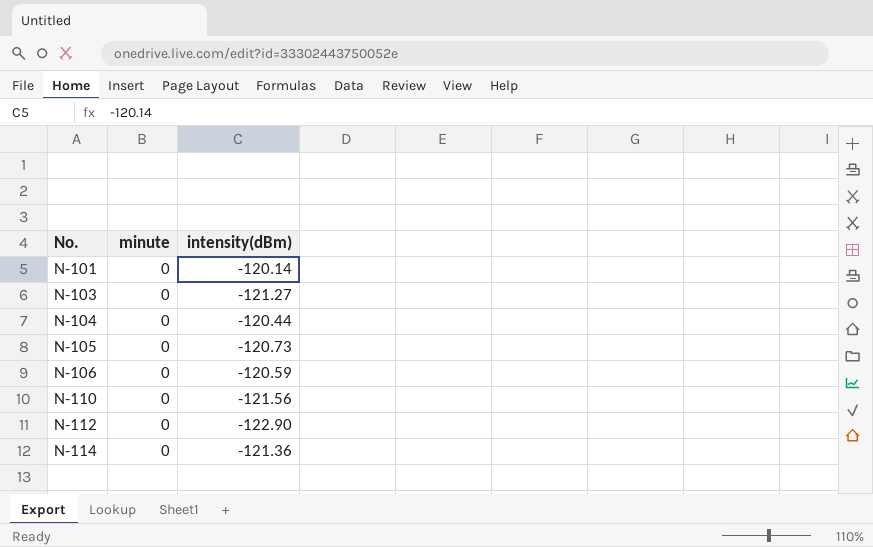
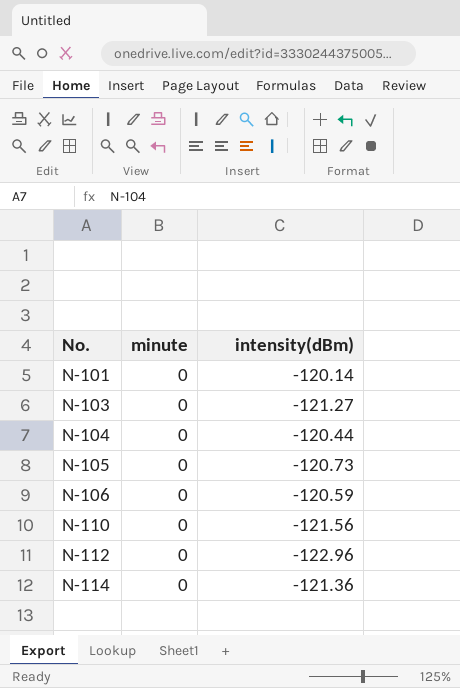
N-112 | intensity(dBm): -122.90 -> -122.96

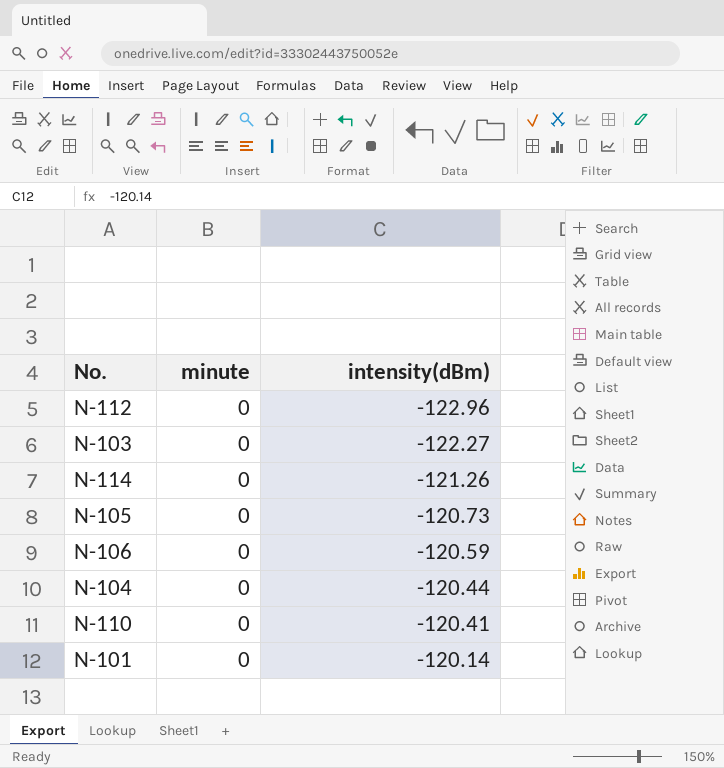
row order: No. ascending -> intensity(dBm) ascending
N-103 | intensity(dBm): -121.27 -> -122.27
N-114 | intensity(dBm): -121.36 -> -121.26
N-110 | intensity(dBm): -121.56 -> -120.41

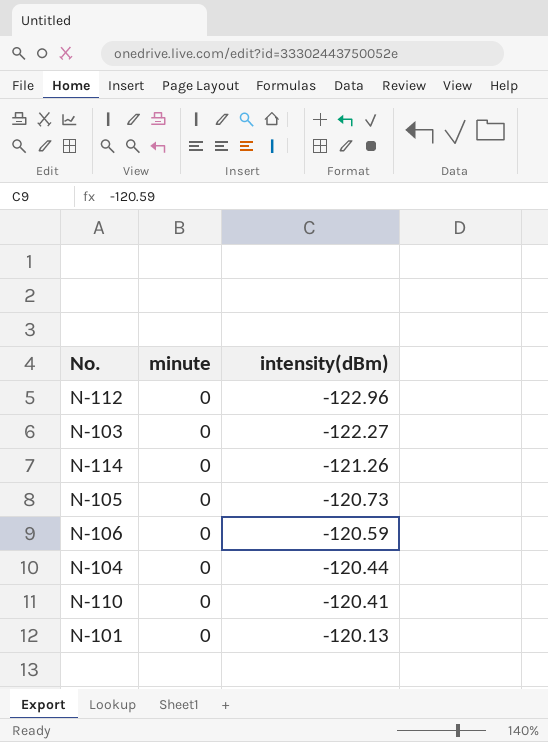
N-101 | intensity(dBm): -120.14 -> -120.13

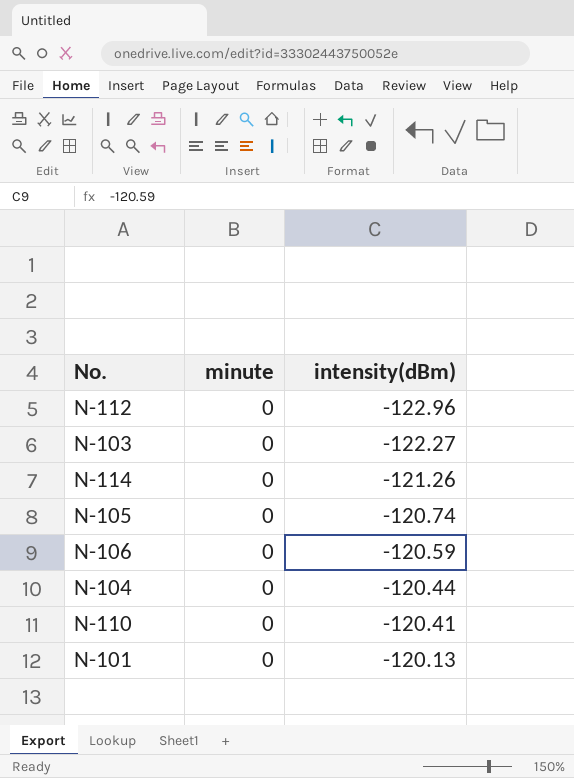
N-105 | intensity(dBm): -120.73 -> -120.74

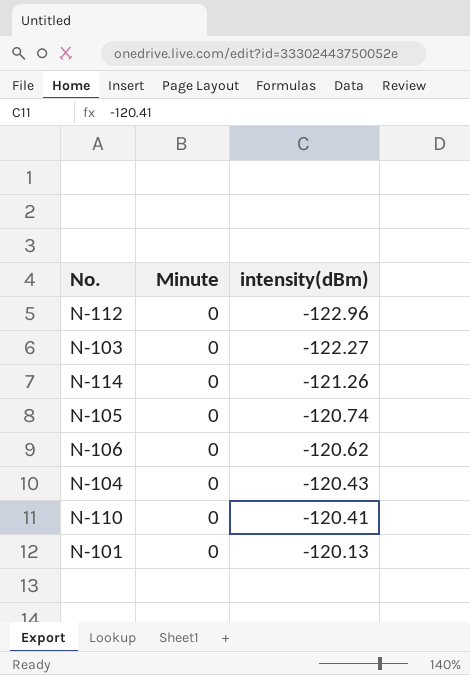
column name: minute -> Minute
N-106 | intensity(dBm): -120.59 -> -120.62
N-104 | intensity(dBm): -120.44 -> -120.43

